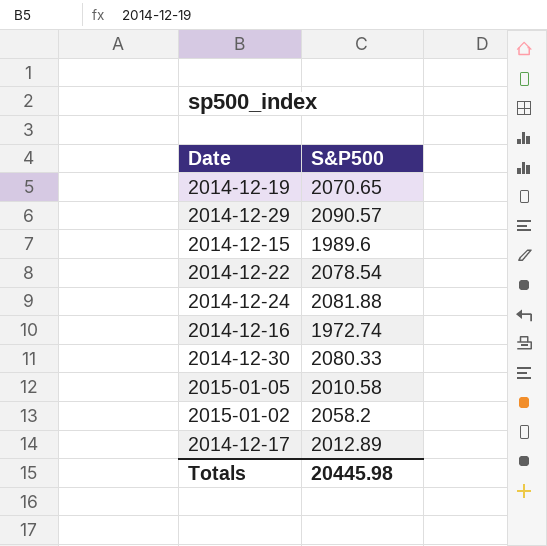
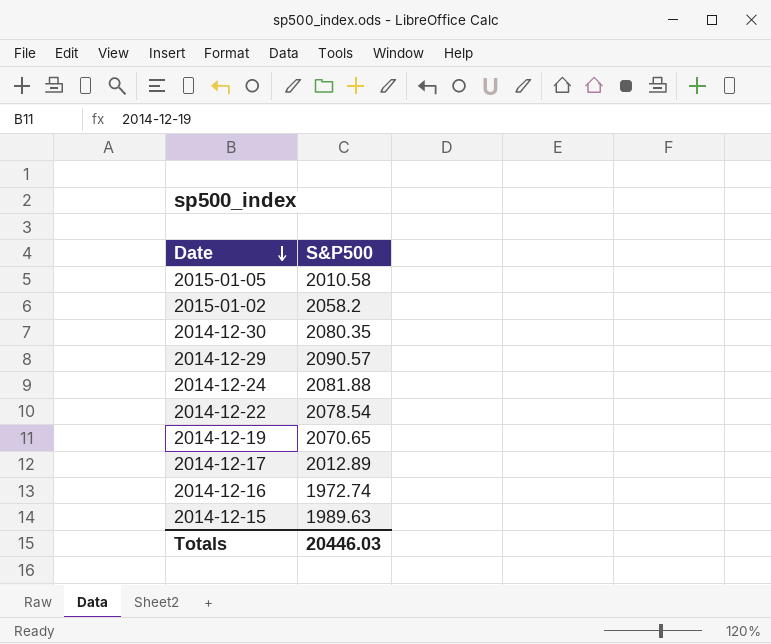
row order: none -> Date descending
2014-12-30 | S&P500: 2080.33 -> 2080.35
2014-12-15 | S&P500: 1989.6 -> 1989.63
Totals | S&P500: 20445.98 -> 20446.03

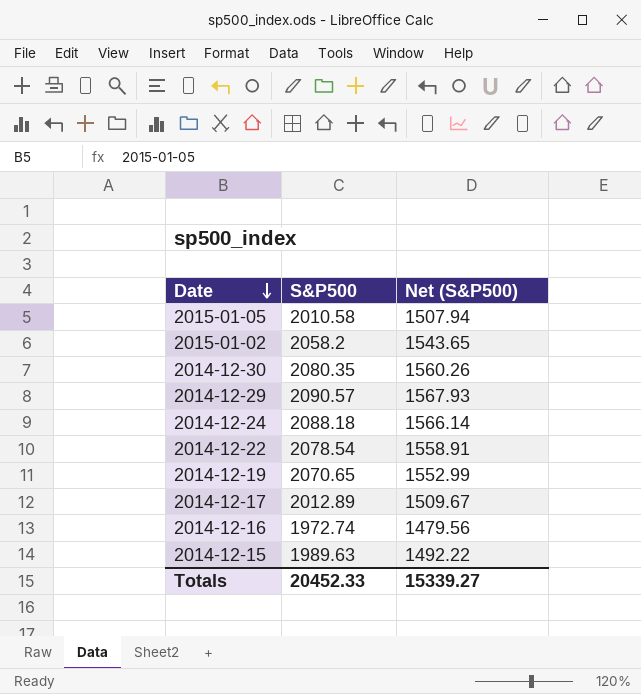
column Net (S&P500) | formula: none -> [S&P500] * 0.75
2014-12-24 | S&P500: 2081.88 -> 2088.18
Totals | S&P500: 20446.03 -> 20452.33

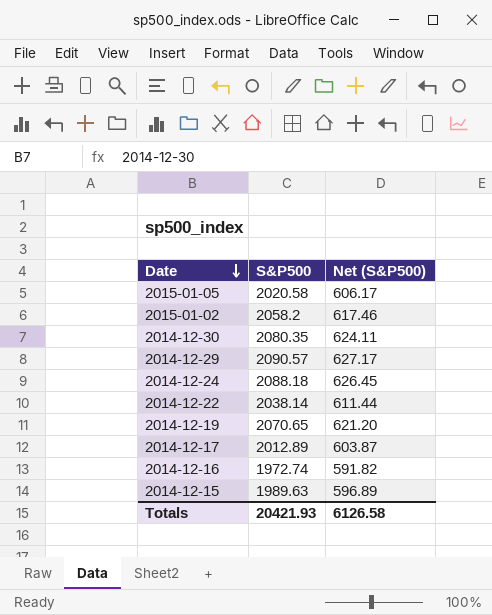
column Net (S&P500) | formula: [S&P500] * 0.75 -> [S&P500] * 0.3
2015-01-05 | S&P500: 2010.58 -> 2020.58
2014-12-22 | S&P500: 2078.54 -> 2038.14
Totals | S&P500: 20452.33 -> 20421.93
Totals | Net (S&P500): 15339.27 -> 6126.58

